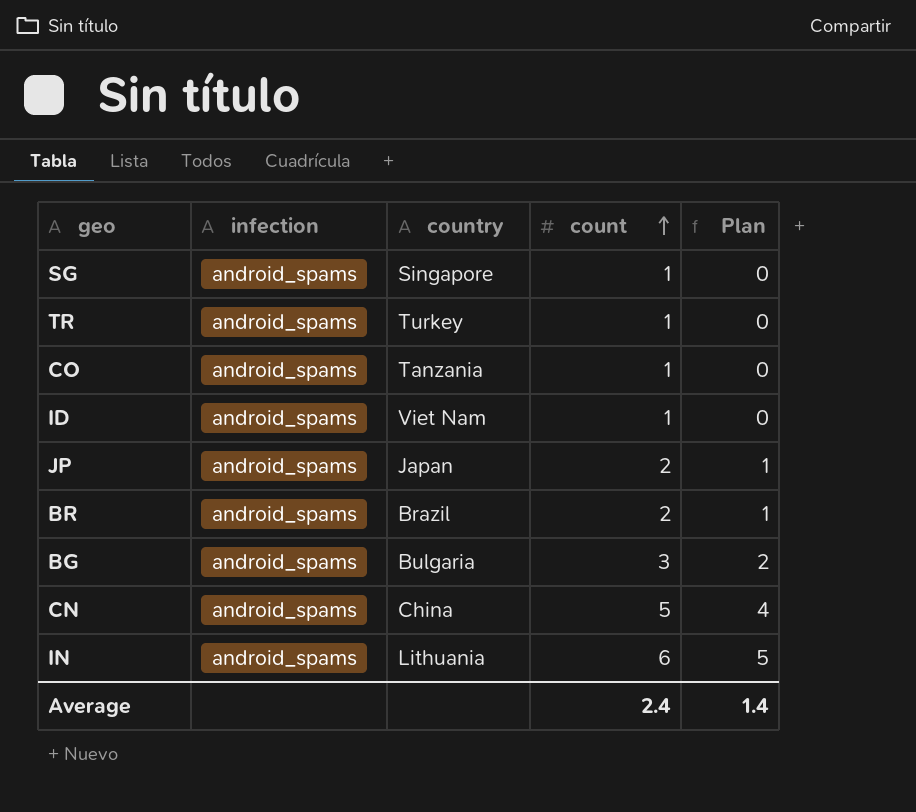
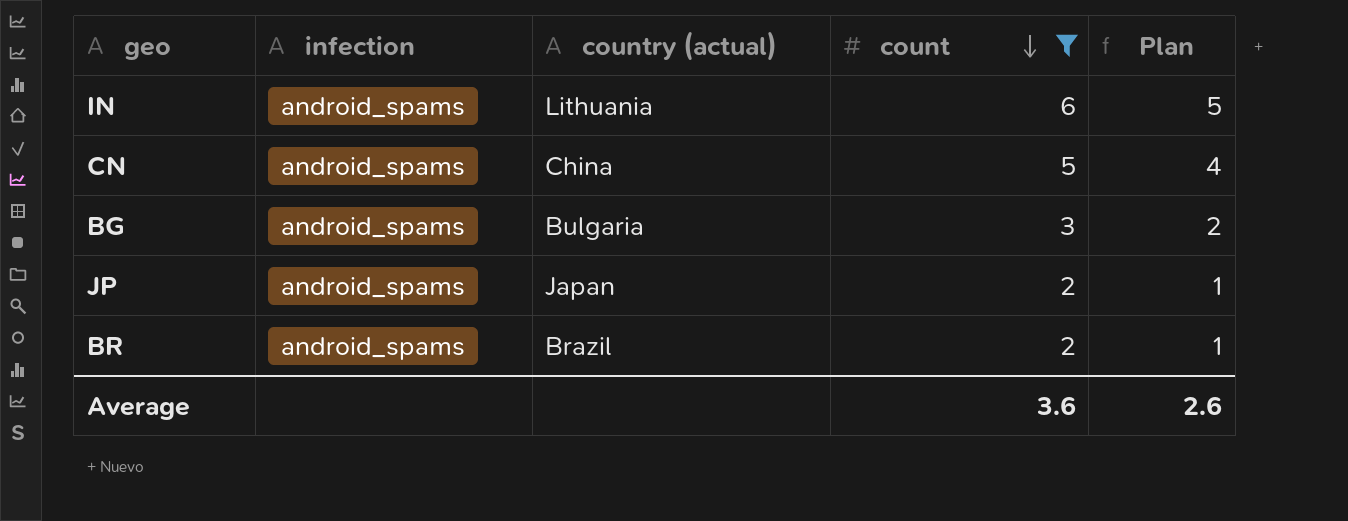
filter: none -> count != 1
row order: count ascending -> count descending
column name: country -> country (actual)
Average | count: 2.4 -> 3.6
Average | Plan: 1.4 -> 2.6

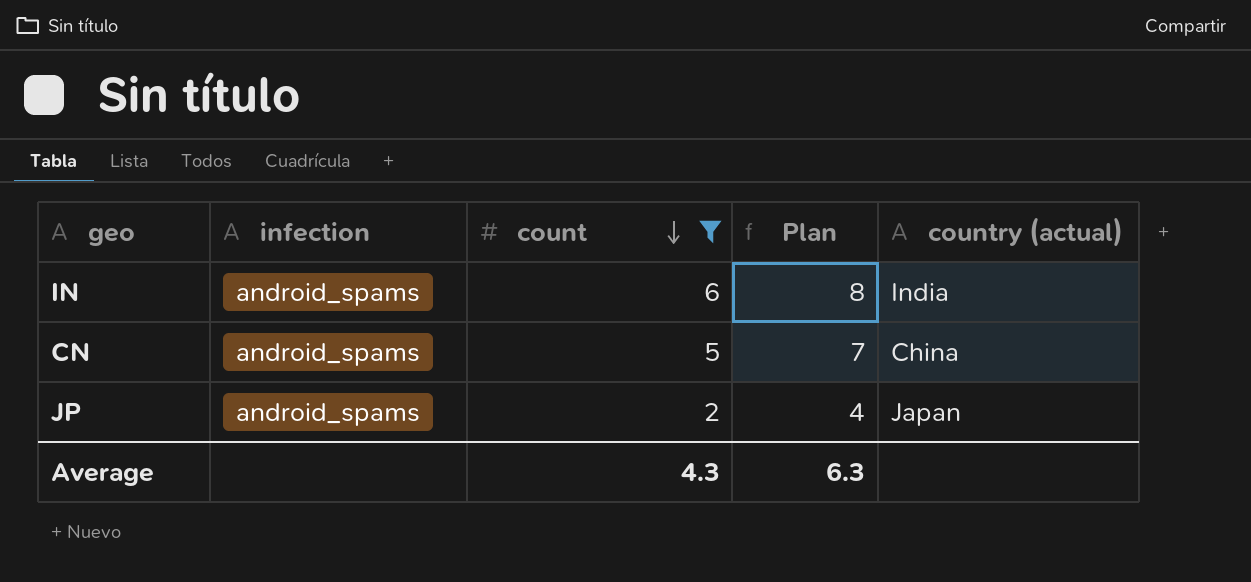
column Plan | formula: [count] - 1 -> [count] + 2
column country (actual) | position: 3 -> 5
row BG: android_spams | Bulgaria | 3 | 2 -> none
row BR: android_spams | Brazil | 2 | 1 -> none
IN | country (actual): Lithuania -> India
Average | count: 3.6 -> 4.3
Average | Plan: 2.6 -> 6.3

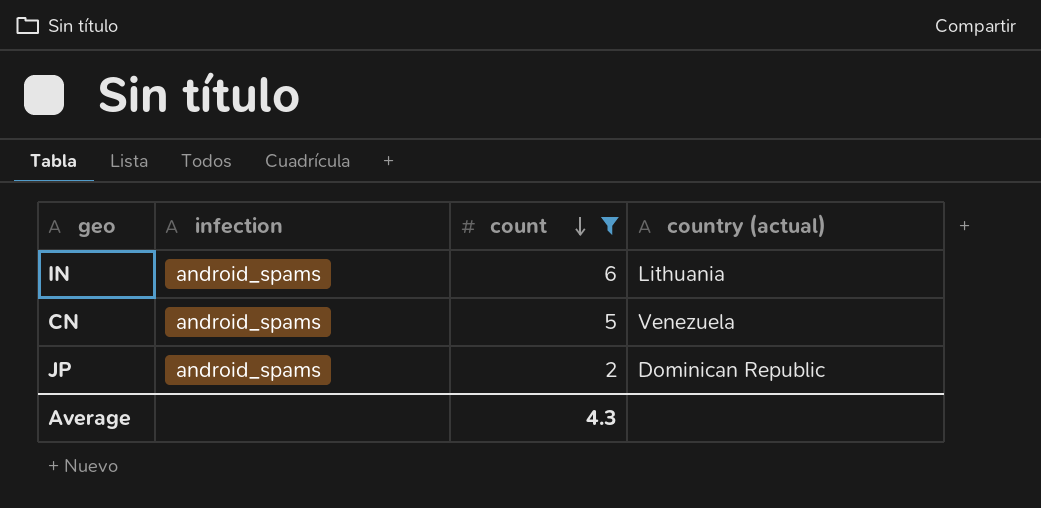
column Plan | formula: [count] + 2 -> none
IN | country (actual): India -> Lithuania
CN | country (actual): China -> Venezuela
JP | country (actual): Japan -> Dominican Republic

